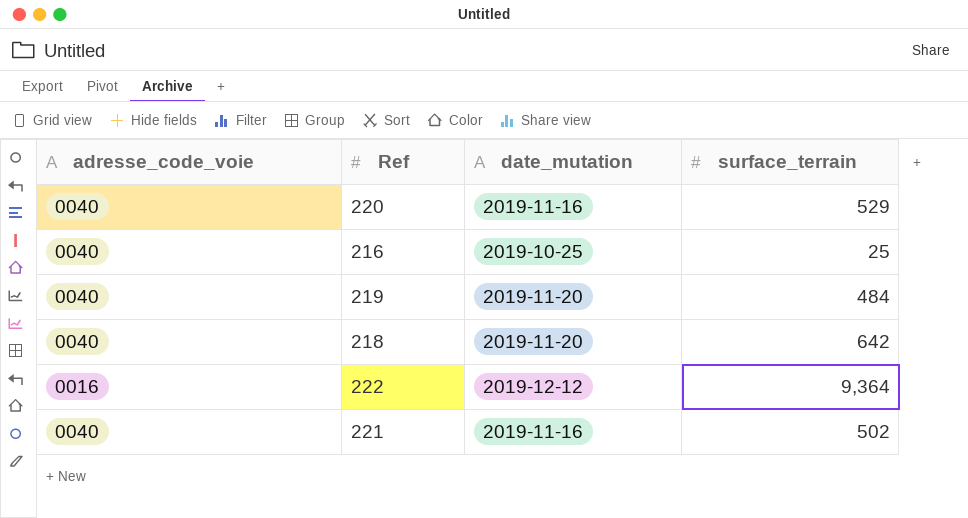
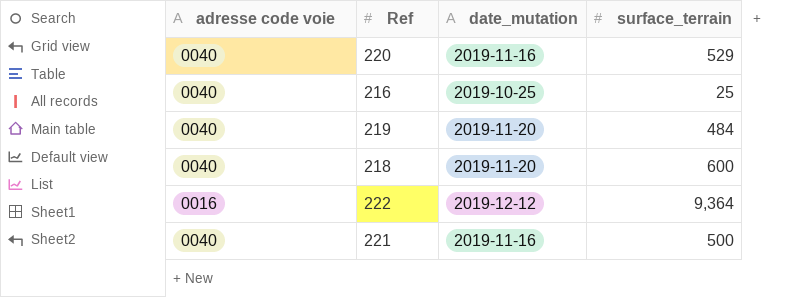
column name: adresse_code_voie -> adresse code voie
218 | surface_terrain: 642 -> 600
221 | surface_terrain: 502 -> 500

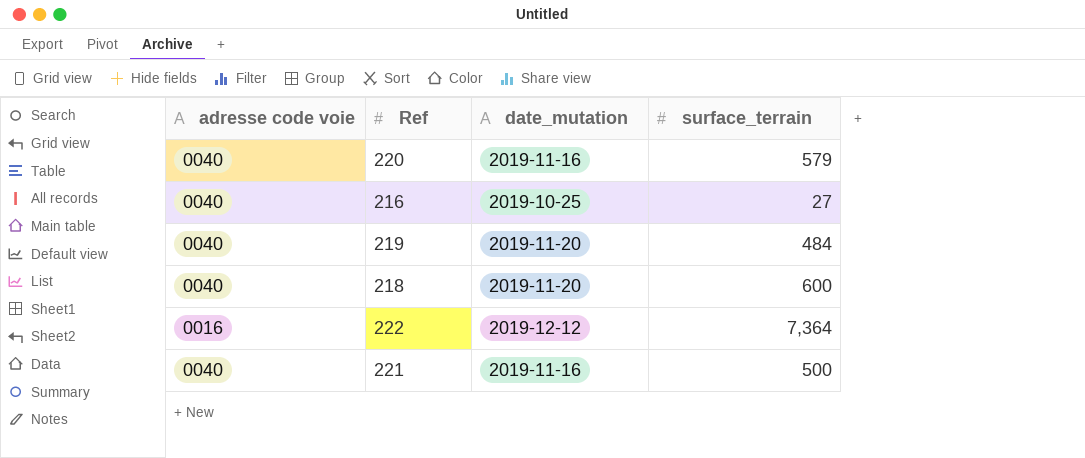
220 | surface_terrain: 529 -> 579
216 | surface_terrain: 25 -> 27
222 | surface_terrain: 9,364 -> 7,364

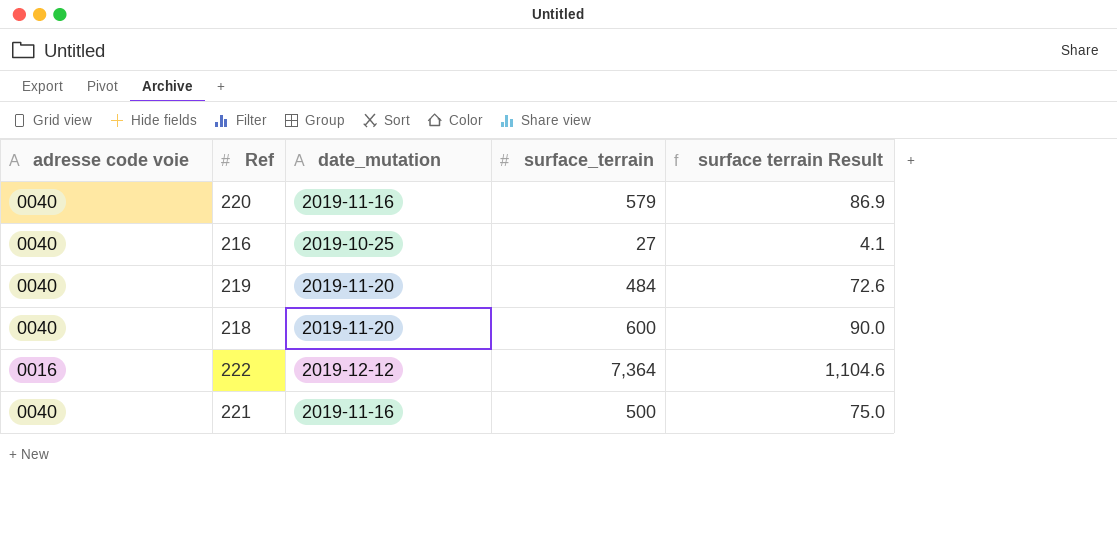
column surface terrain Result | formula: none -> [surface_terrain] * 0.15

